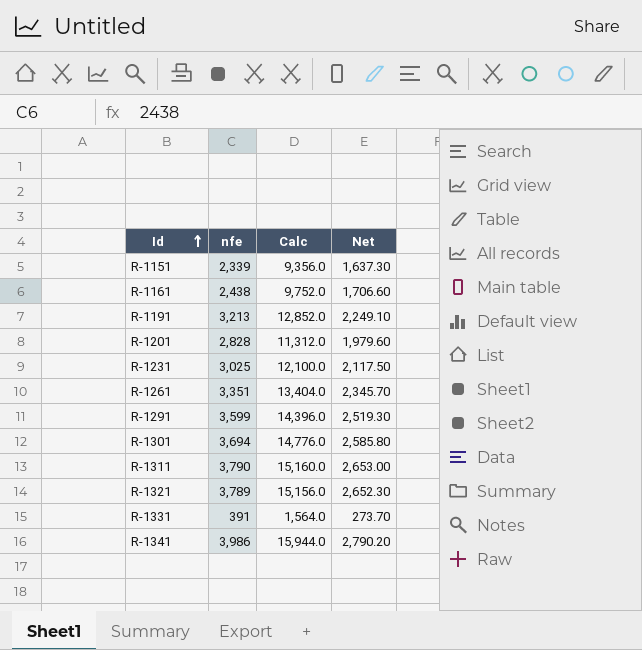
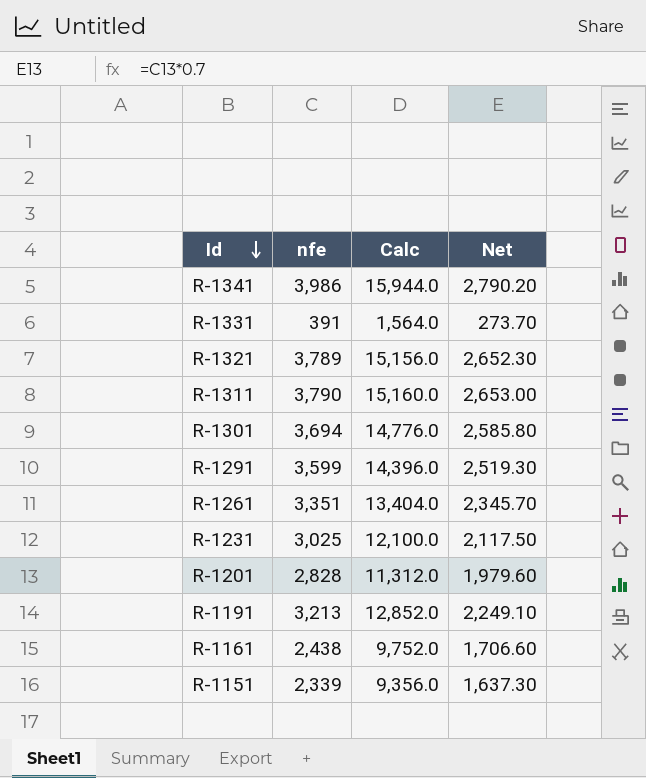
row order: Id ascending -> Id descending

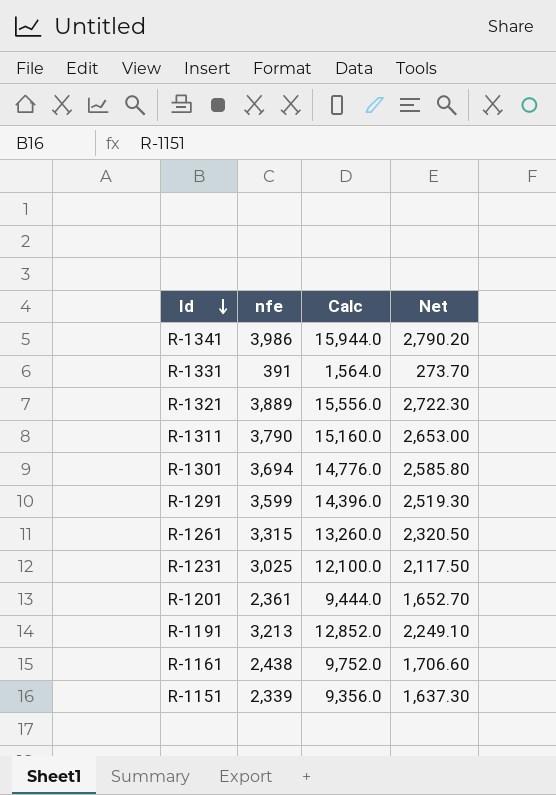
R-1321 | nfe: 3,789 -> 3,889
R-1321 | Calc: 15,156.0 -> 15,556.0
R-1321 | Net: 2,652.30 -> 2,722.30
R-1261 | nfe: 3,351 -> 3,315
R-1261 | Calc: 13,404.0 -> 13,260.0
R-1261 | Net: 2,345.70 -> 2,320.50
R-1201 | nfe: 2,828 -> 2,361
R-1201 | Calc: 11,312.0 -> 9,444.0
R-1201 | Net: 1,979.60 -> 1,652.70

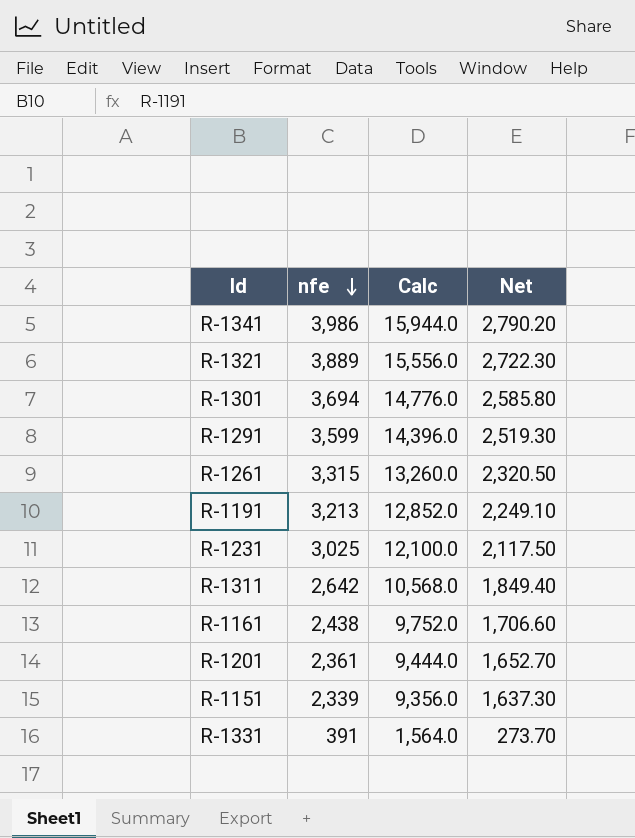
row order: Id descending -> nfe descending
R-1311 | nfe: 3,790 -> 2,642
R-1311 | Calc: 15,160.0 -> 10,568.0
R-1311 | Net: 2,653.00 -> 1,849.40

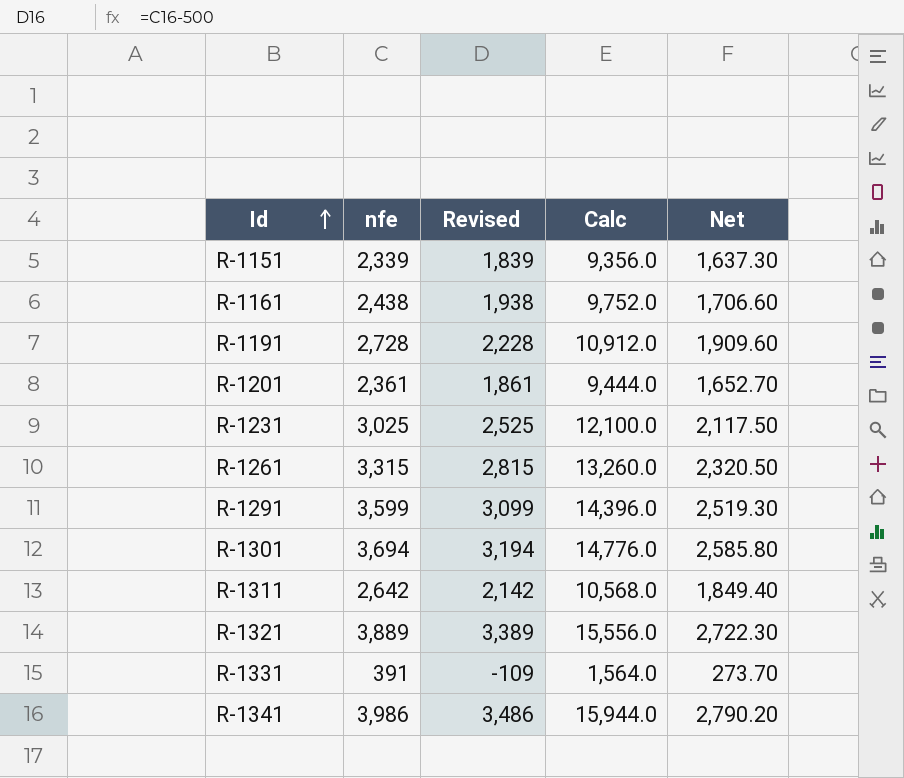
row order: nfe descending -> Id ascending
column Revised | formula: none -> [nfe] - 500
R-1191 | nfe: 3,213 -> 2,728
R-1191 | Calc: 12,852.0 -> 10,912.0
R-1191 | Net: 2,249.10 -> 1,909.60

